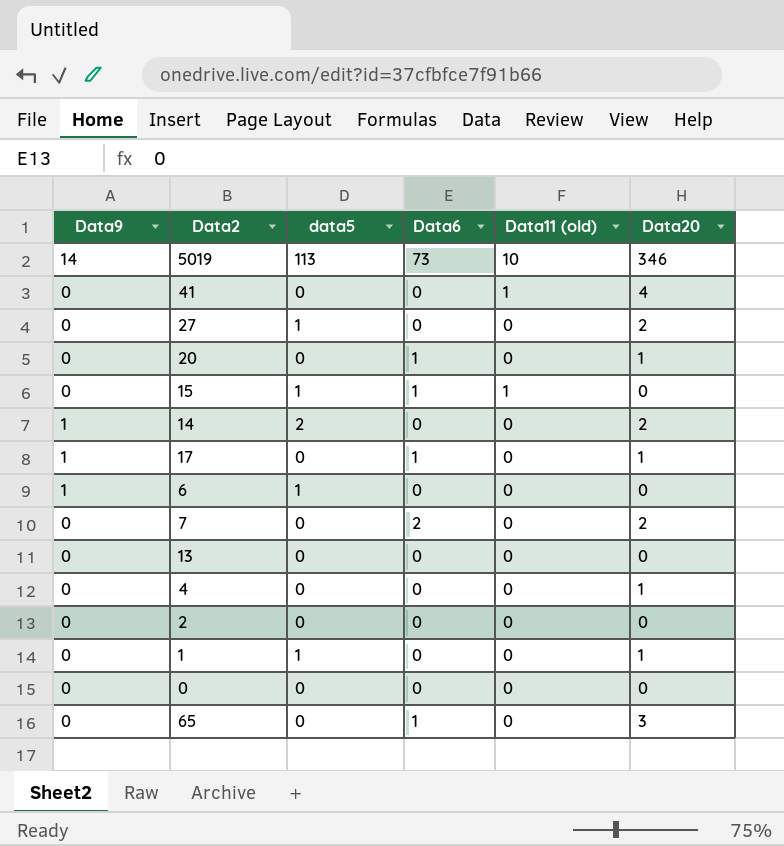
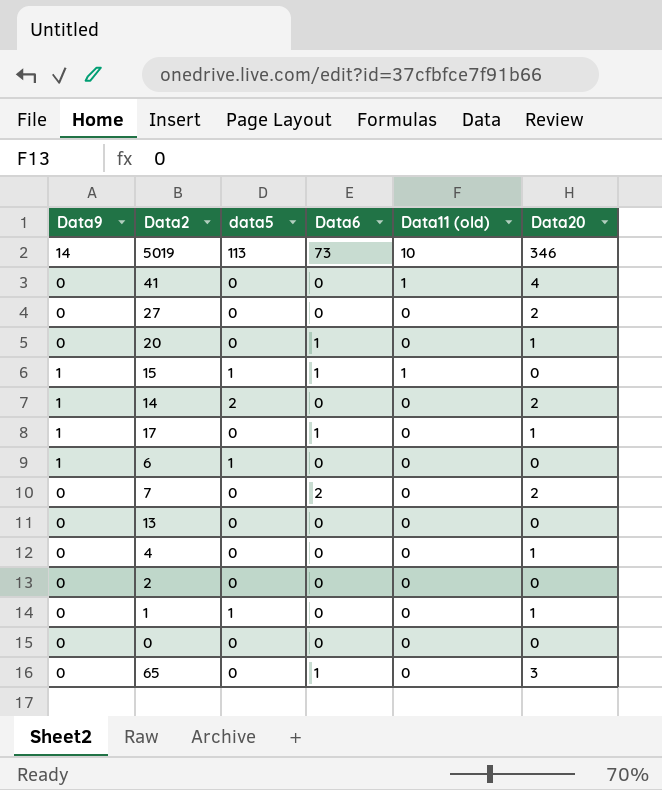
27 | data5: 1 -> 0
15 | Data9: 0 -> 1

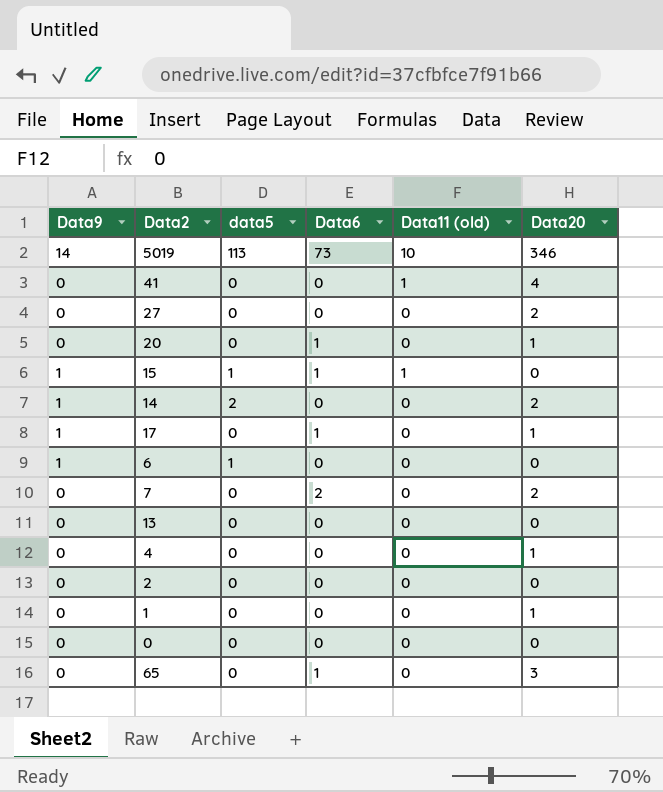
1 | data5: 1 -> 0

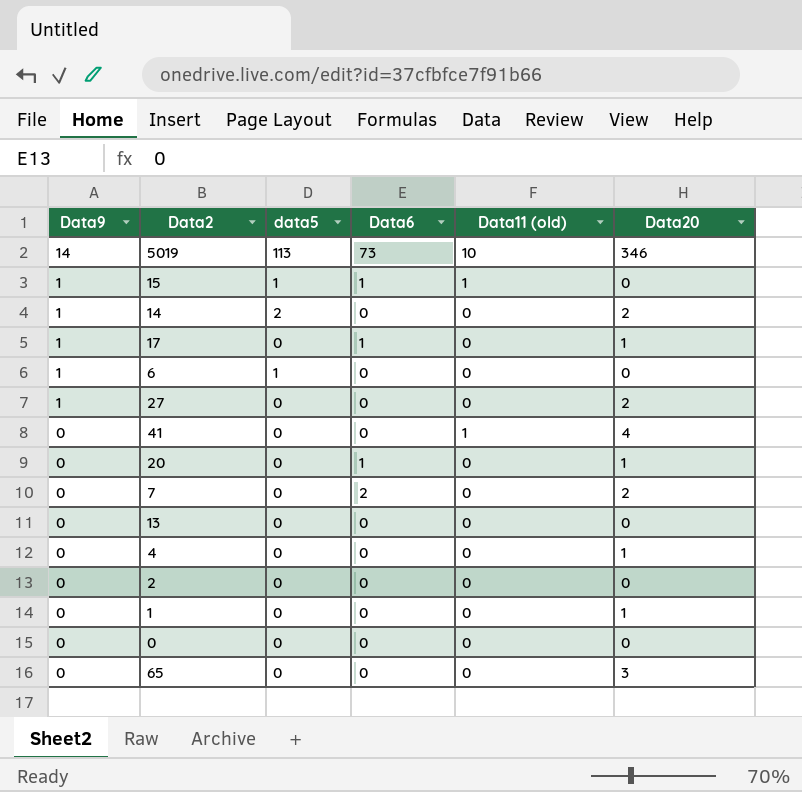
row order: none -> Data9 descending
27 | Data9: 0 -> 1
65 | Data6: 1 -> 0

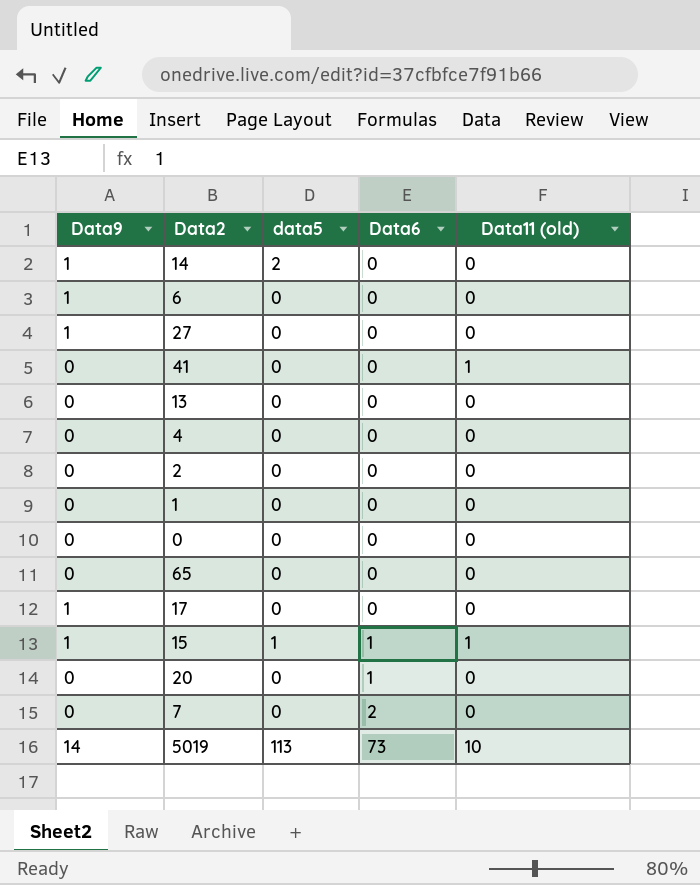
row order: Data9 descending -> Data6 ascending
column Data20 | position: 6 -> none
6 | data5: 1 -> 0
17 | Data6: 1 -> 0

